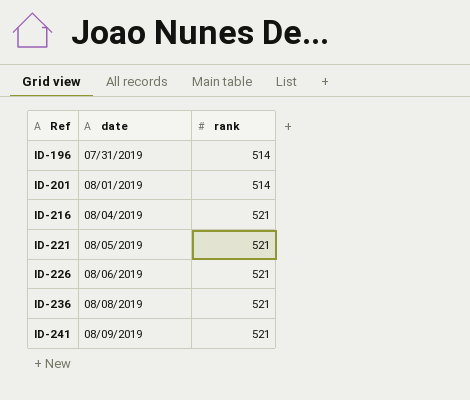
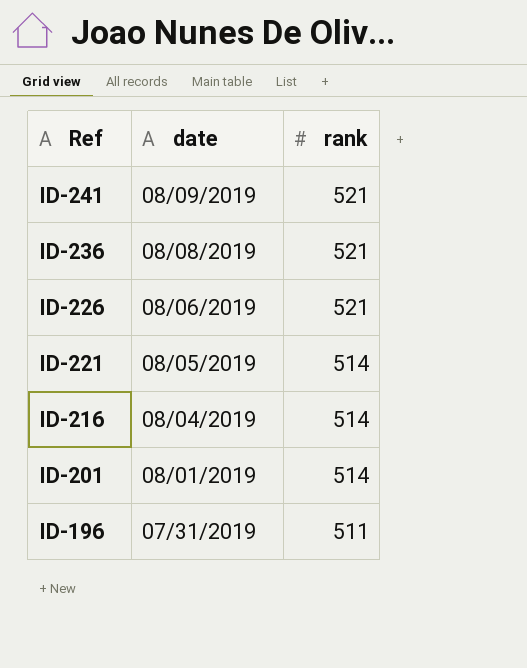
row order: Ref ascending -> Ref descending
ID-221 | rank: 521 -> 514
ID-216 | rank: 521 -> 514
ID-196 | rank: 514 -> 511

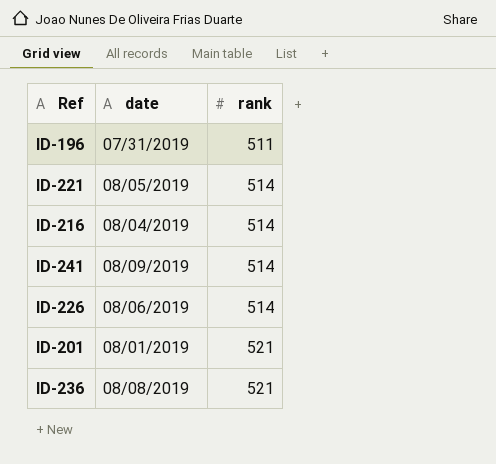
row order: Ref descending -> rank ascending
ID-241 | rank: 521 -> 514
ID-226 | rank: 521 -> 514
ID-201 | rank: 514 -> 521

